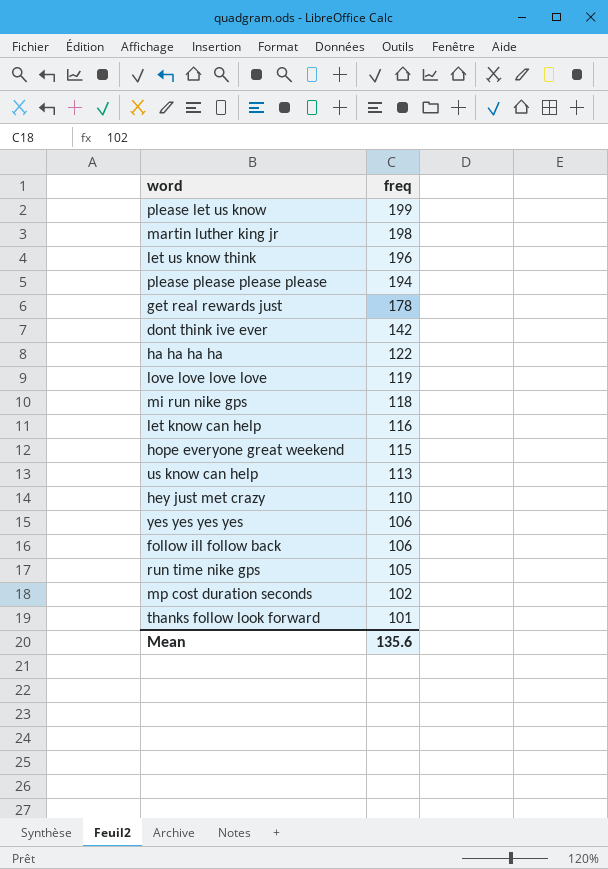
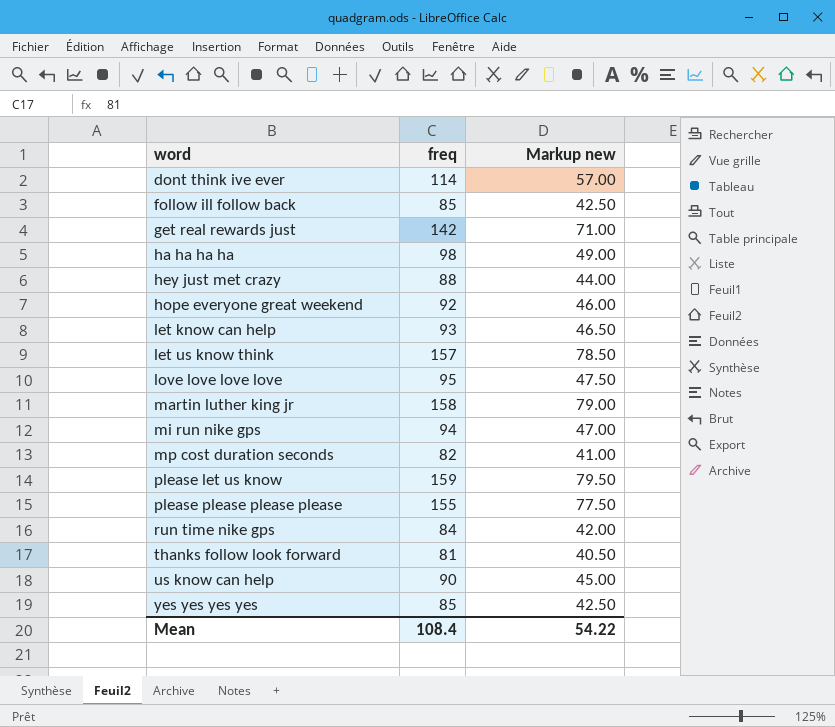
row order: freq descending -> word ascending
column Markup new | formula: none -> [freq] * 0.5
dont think ive ever | freq: 142 -> 114
follow ill follow back | freq: 106 -> 85
get real rewards just | freq: 178 -> 142
ha ha ha ha | freq: 122 -> 98
hey just met crazy | freq: 110 -> 88
hope everyone great weekend | freq: 115 -> 92
let know can help | freq: 116 -> 93
let us know think | freq: 196 -> 157
love love love love | freq: 119 -> 95
martin luther king jr | freq: 198 -> 158
mi run nike gps | freq: 118 -> 94
mp cost duration seconds | freq: 102 -> 82
please let us know | freq: 199 -> 159
please please please please | freq: 194 -> 155
run time nike gps | freq: 105 -> 84
thanks follow look forward | freq: 101 -> 81
us know can help | freq: 113 -> 90
yes yes yes yes | freq: 106 -> 85
Mean | freq: 135.6 -> 108.4

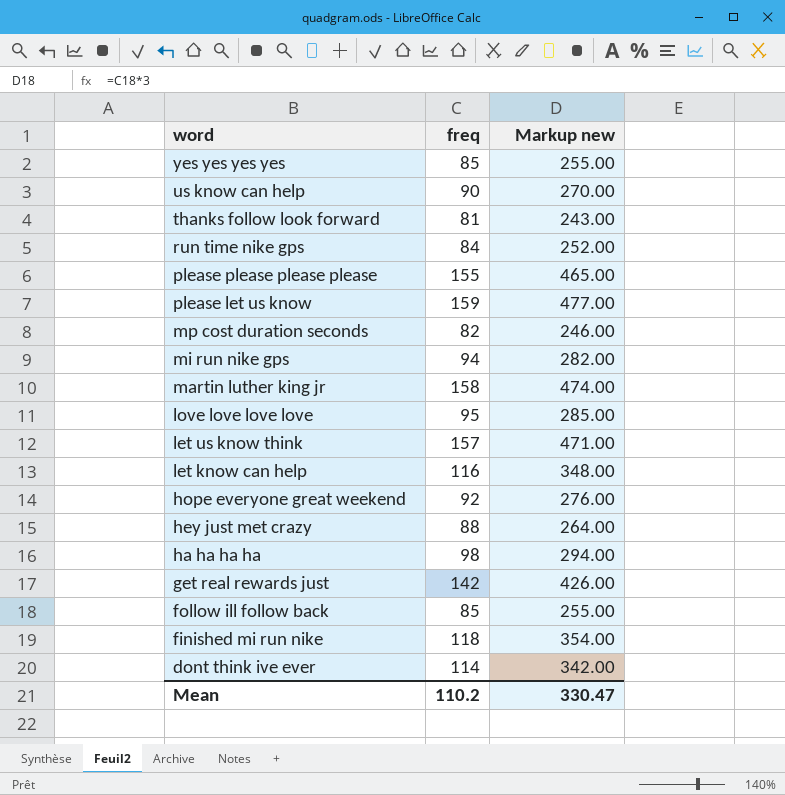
row order: word ascending -> word descending
column Markup new | formula: [freq] * 0.5 -> [freq] * 3
let know can help | freq: 93 -> 116
row finished mi run nike: none -> 118 | 354.00
Mean | freq: 108.4 -> 110.2
Mean | Markup new: 54.22 -> 330.47

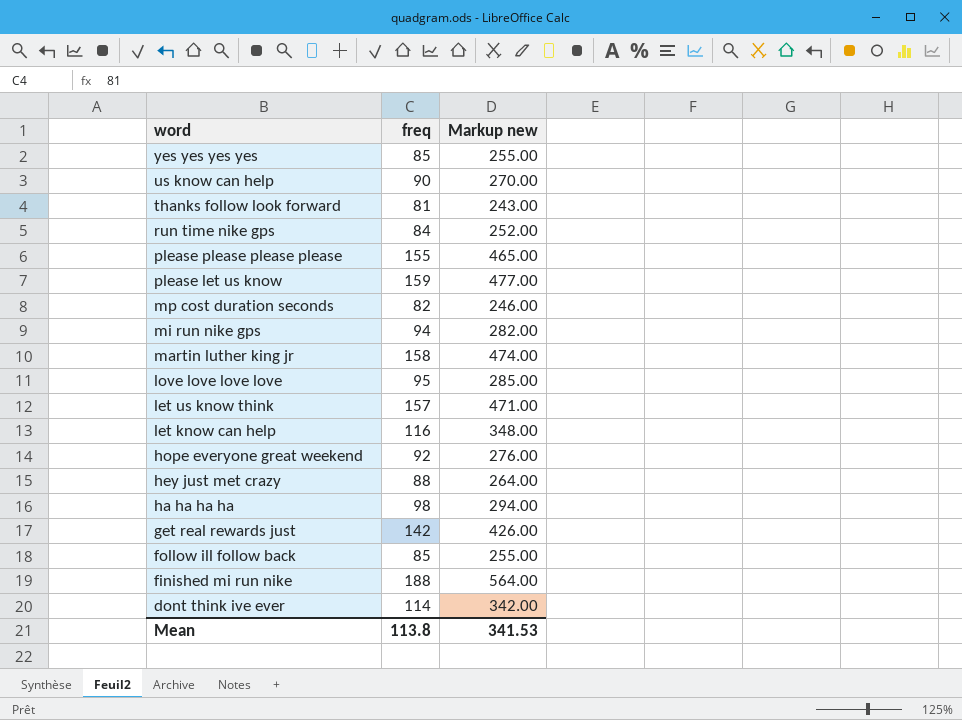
finished mi run nike | freq: 118 -> 188
finished mi run nike | Markup new: 354.00 -> 564.00
Mean | freq: 110.2 -> 113.8
Mean | Markup new: 330.47 -> 341.53

